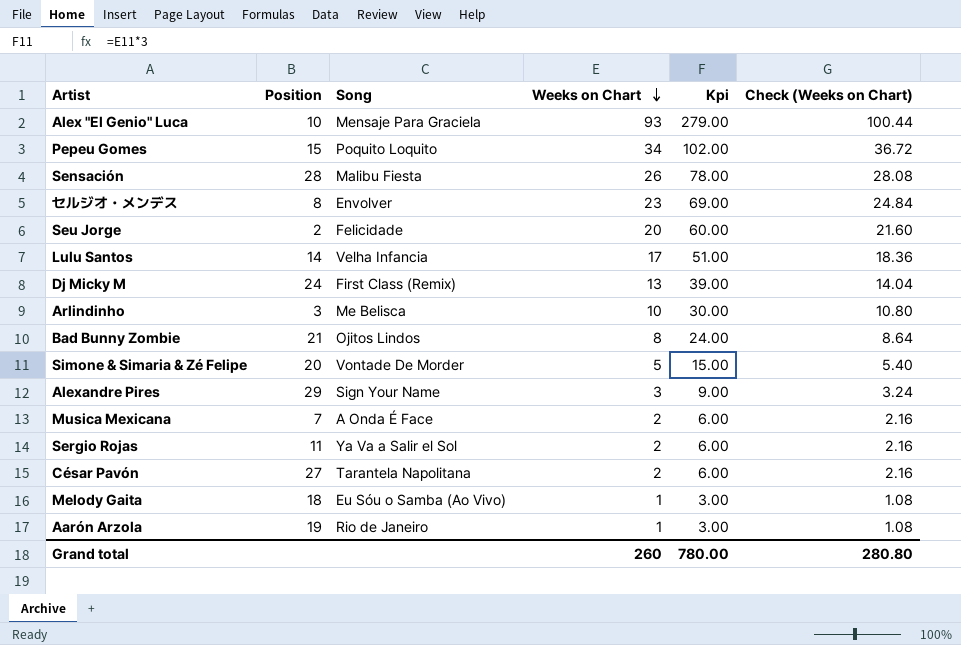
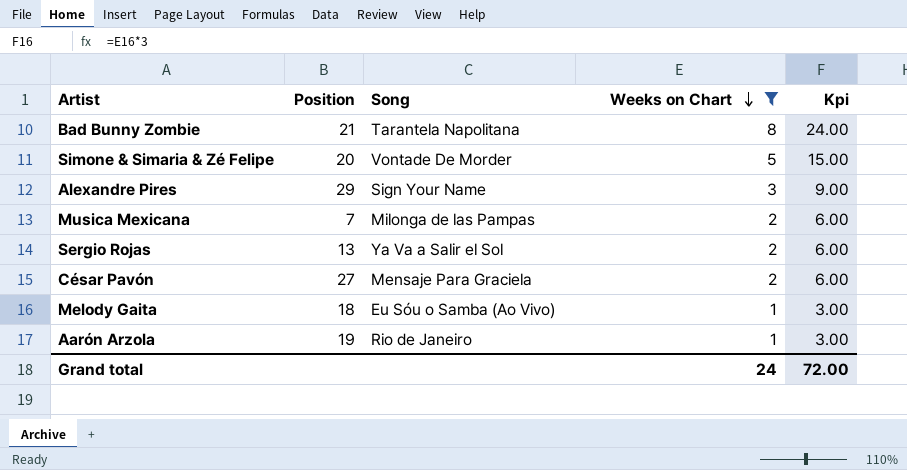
filter: none -> Weeks on Chart <= 8
column Check (Weeks on Chart) | formula: [Weeks on Chart] * 1.08 -> none
Bad Bunny Zombie | Song: Ojitos Lindos -> Tarantela Napolitana
Musica Mexicana | Song: A Onda É Face -> Milonga de las Pampas
Sergio Rojas | Position: 11 -> 13
César Pavón | Song: Tarantela Napolitana -> Mensaje Para Graciela
Grand total | Weeks on Chart: 260 -> 24
Grand total | Kpi: 780.00 -> 72.00

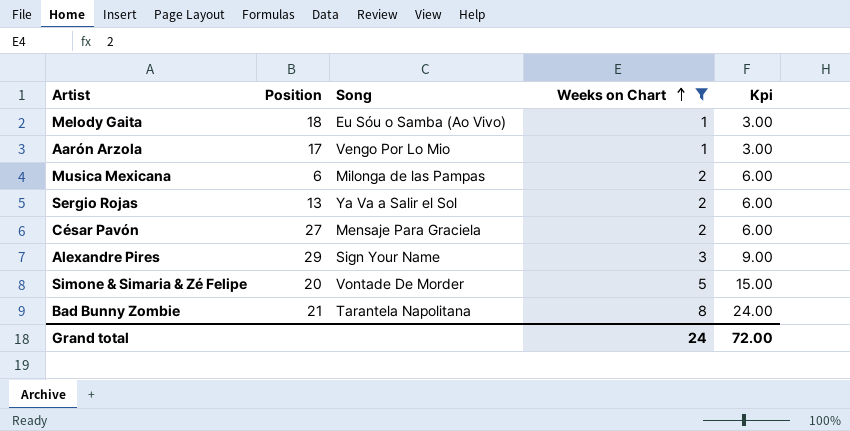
row order: Weeks on Chart descending -> Weeks on Chart ascending
Aarón Arzola | Position: 19 -> 17
Aarón Arzola | Song: Rio de Janeiro -> Vengo Por Lo Mio
Musica Mexicana | Position: 7 -> 6

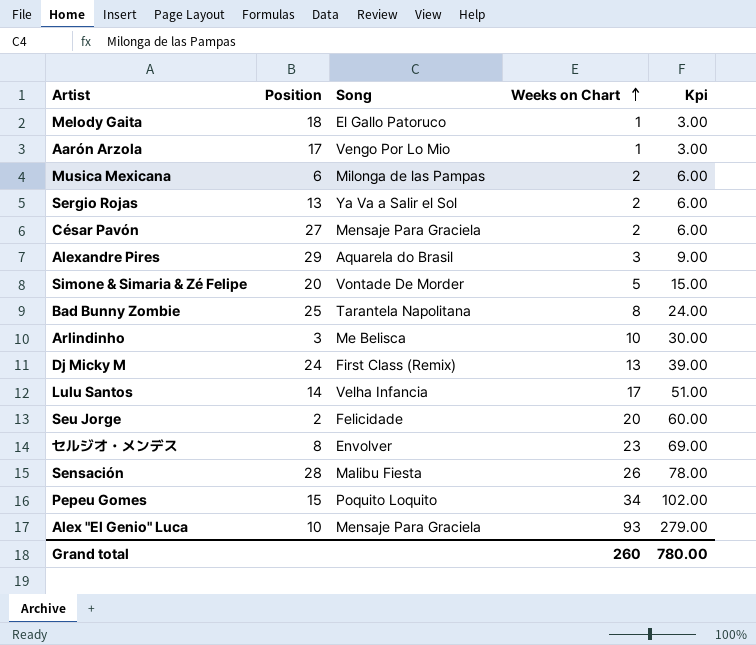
filter: Weeks on Chart <= 8 -> none
Melody Gaita | Song: Eu Sóu o Samba (Ao Vivo) -> El Gallo Patoruco
Alexandre Pires | Song: Sign Your Name -> Aquarela do Brasil
Bad Bunny Zombie | Position: 21 -> 25
Grand total | Weeks on Chart: 24 -> 260
Grand total | Kpi: 72.00 -> 780.00

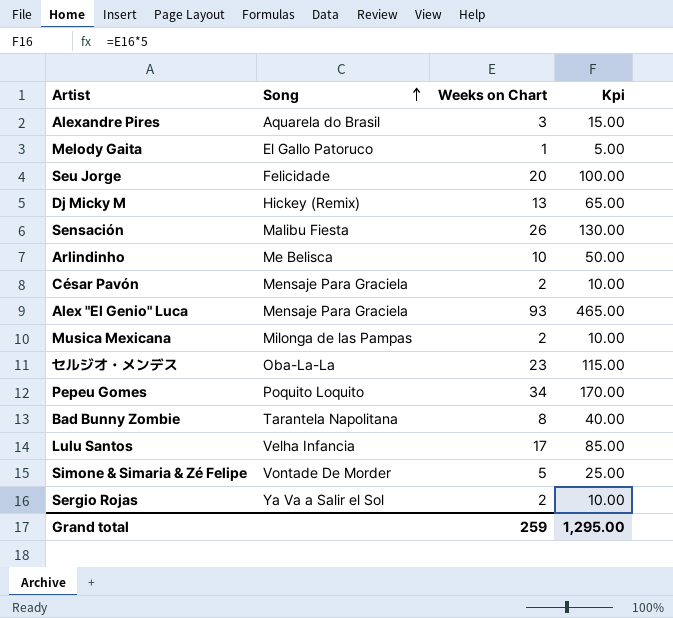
row order: Weeks on Chart ascending -> Song ascending
column Position | position: 2 -> none
column Kpi | formula: [Weeks on Chart] * 3 -> [Weeks on Chart] * 5
row Aarón Arzola: 17 | Vengo Por Lo Mio | 1 | 3.00 -> none
Dj Micky M | Song: First Class (Remix) -> Hickey (Remix)
セルジオ・メンデス | Song: Envolver -> Oba-La-La
Grand total | Weeks on Chart: 260 -> 259
Grand total | Kpi: 780.00 -> 1,295.00

